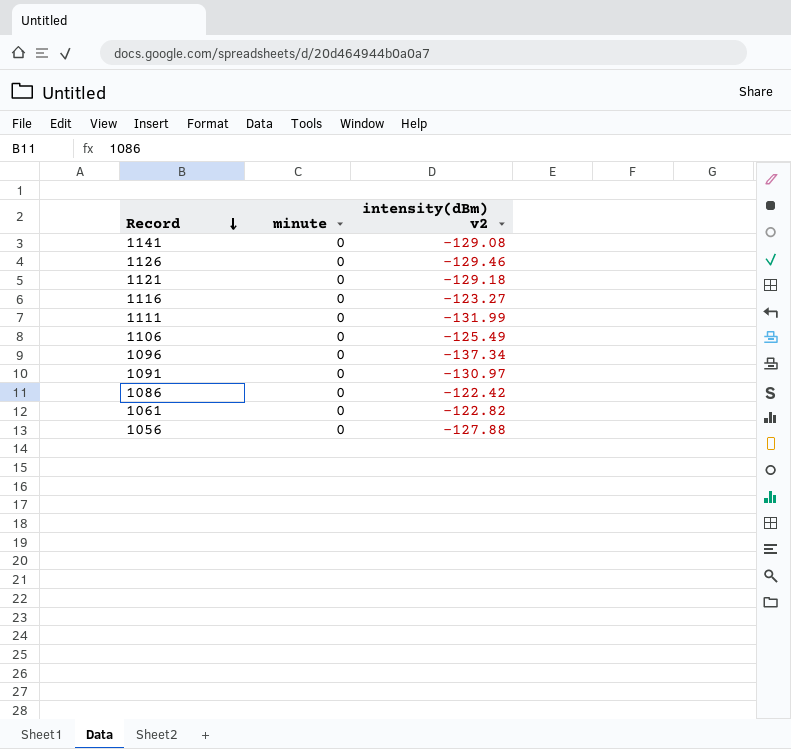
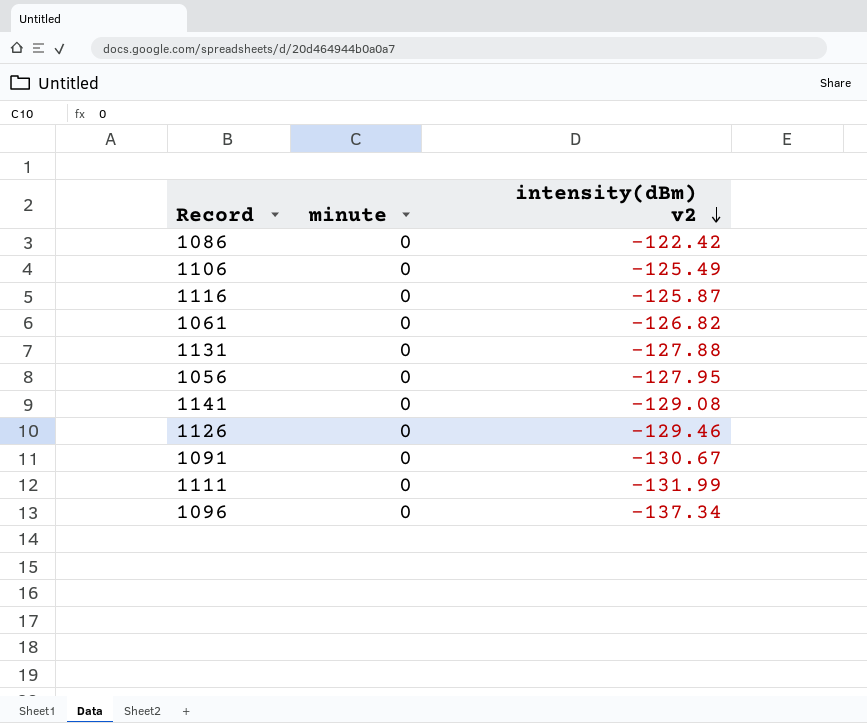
row order: Record descending -> intensity(dBm) v2 descending
row 1121: 0 | -129.18 -> none
1116 | intensity(dBm) v2: -123.27 -> -125.87
1061 | intensity(dBm) v2: -122.82 -> -126.82
row 1131: none -> 0 | -127.88
1056 | intensity(dBm) v2: -127.88 -> -127.95
1091 | intensity(dBm) v2: -130.97 -> -130.67

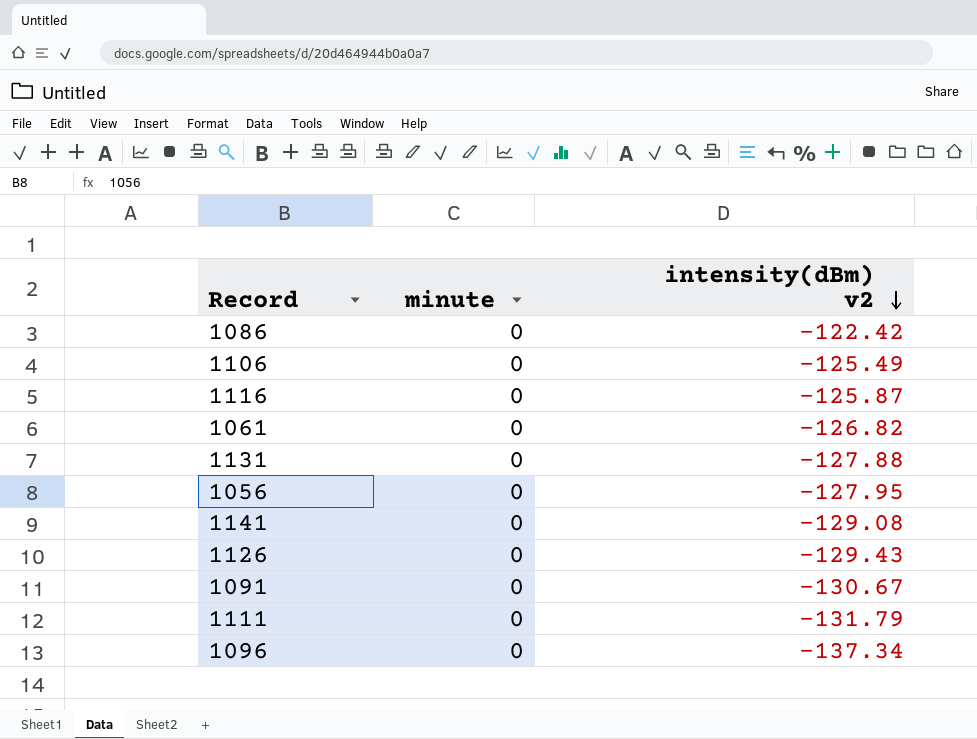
1126 | intensity(dBm) v2: -129.46 -> -129.43
1111 | intensity(dBm) v2: -131.99 -> -131.79

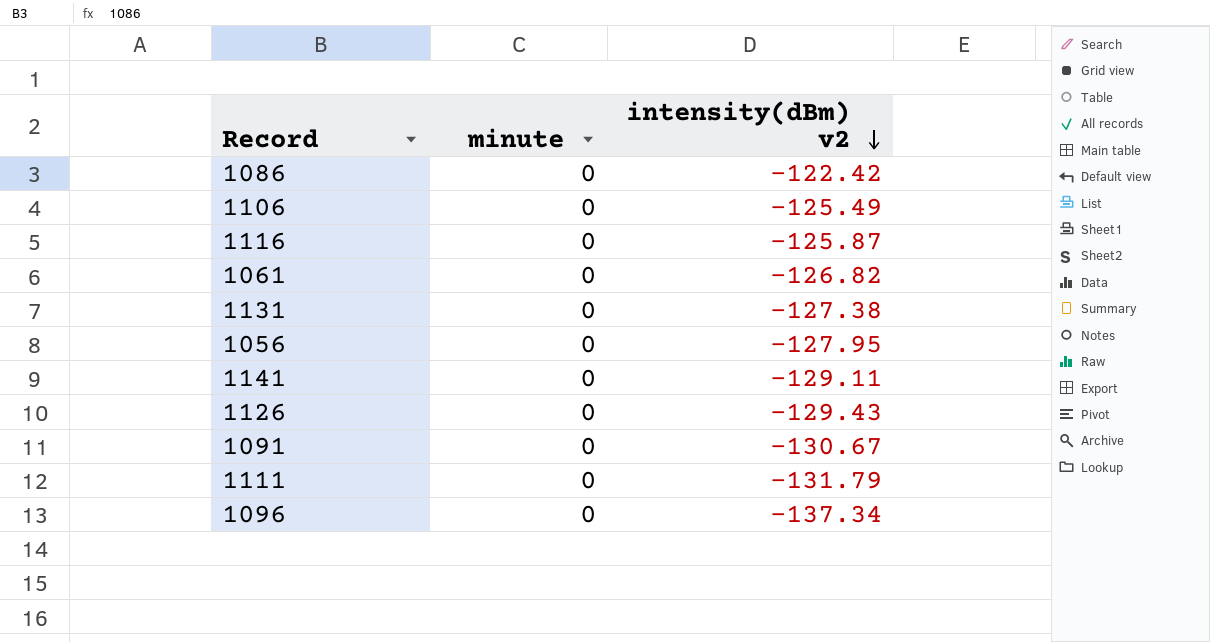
1131 | intensity(dBm) v2: -127.88 -> -127.38
1141 | intensity(dBm) v2: -129.08 -> -129.11

